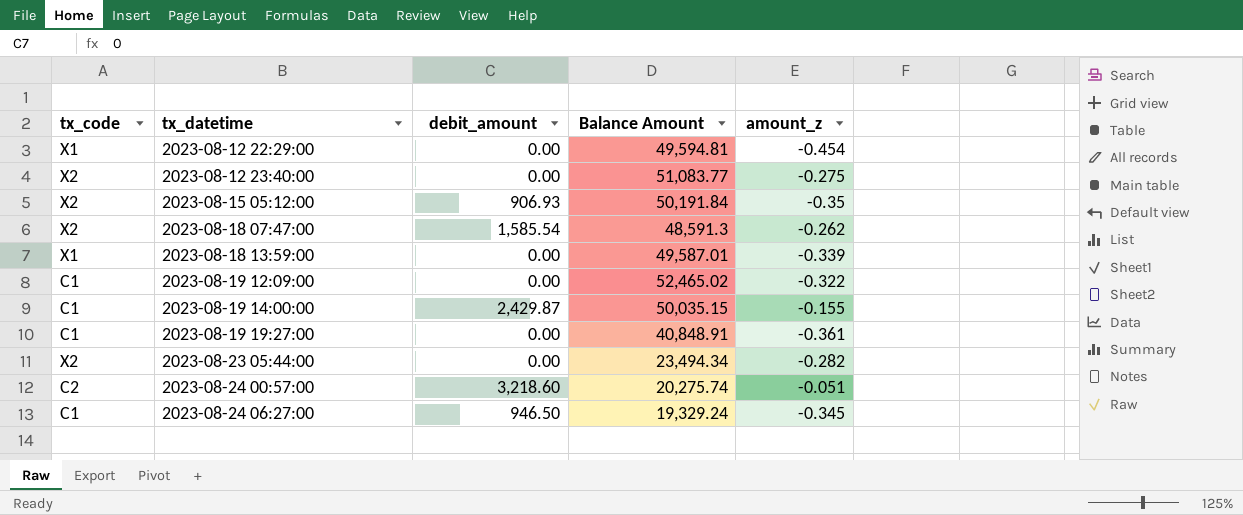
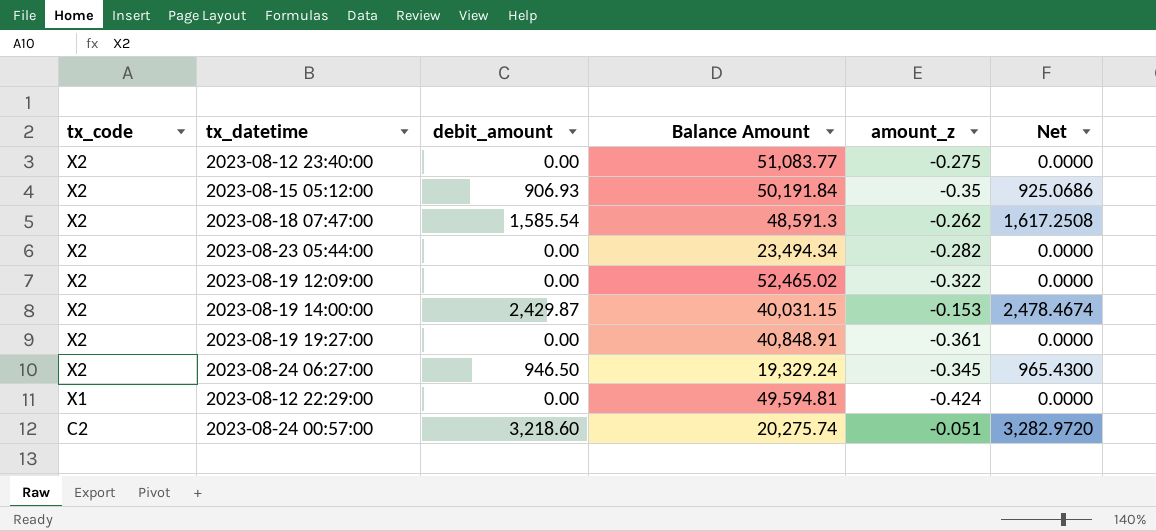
row order: tx_datetime ascending -> tx_code descending
column Net | formula: none -> [debit_amount] * 1.02
row 2023-08-18 13:59:00: X1 | 0.00 | 49,587.01 | -0.339 -> none
2023-08-19 12:09:00 | tx_code: C1 -> X2
2023-08-19 14:00:00 | tx_code: C1 -> X2
2023-08-19 14:00:00 | Balance Amount: 50,035.15 -> 40,031.15
2023-08-19 14:00:00 | amount_z: -0.155 -> -0.153
2023-08-19 19:27:00 | tx_code: C1 -> X2
2023-08-24 06:27:00 | tx_code: C1 -> X2
2023-08-12 22:29:00 | amount_z: -0.454 -> -0.424

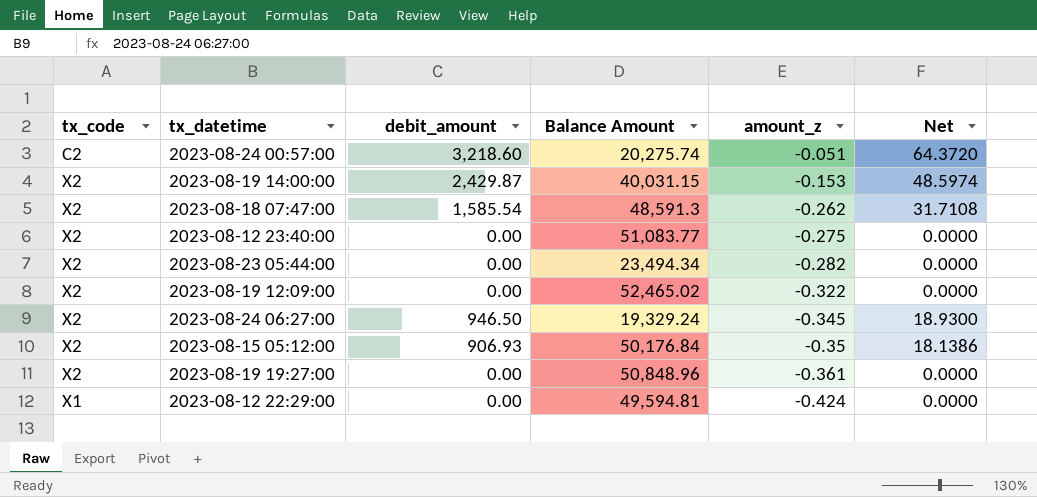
row order: tx_code descending -> amount_z descending
column Net | formula: [debit_amount] * 1.02 -> [debit_amount] * 0.02
2023-08-15 05:12:00 | Balance Amount: 50,191.84 -> 50,176.84
2023-08-19 19:27:00 | Balance Amount: 40,848.91 -> 50,848.96

